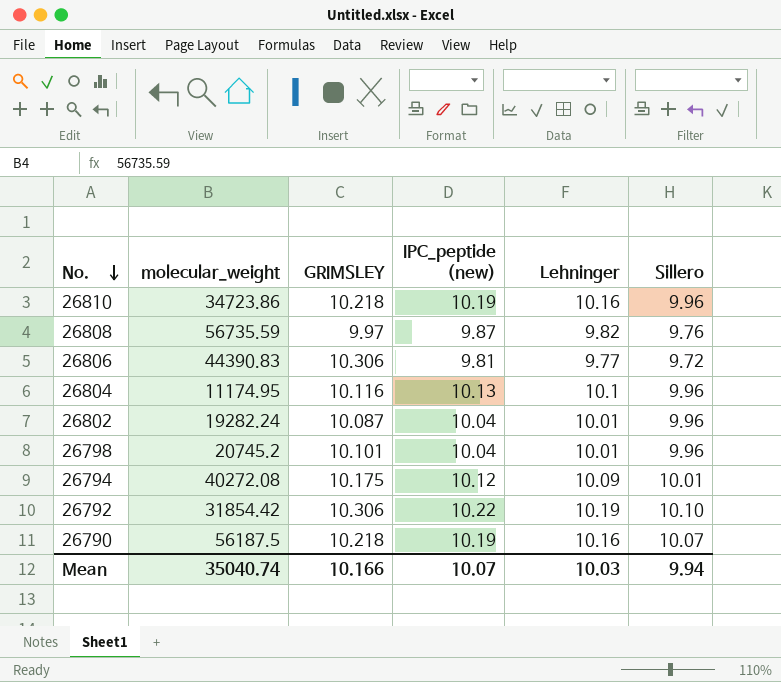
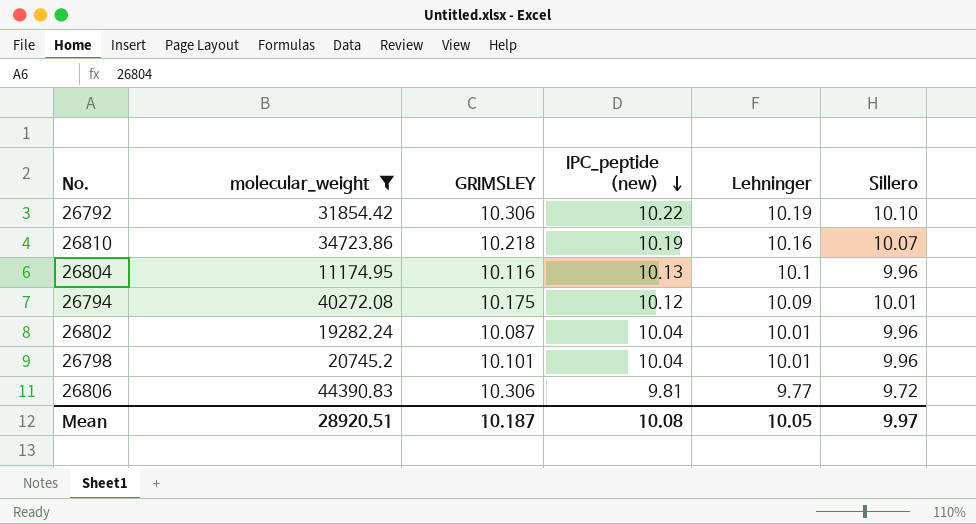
filter: none -> molecular_weight <= 44390.83
row order: No. descending -> IPC_peptide (new) descending
26810 | Sillero: 9.96 -> 10.07
Mean | molecular_weight: 35040.74 -> 28920.51
Mean | GRIMSLEY: 10.166 -> 10.187
Mean | IPC_peptide (new): 10.07 -> 10.08
Mean | Lehninger: 10.03 -> 10.05
Mean | Sillero: 9.94 -> 9.97

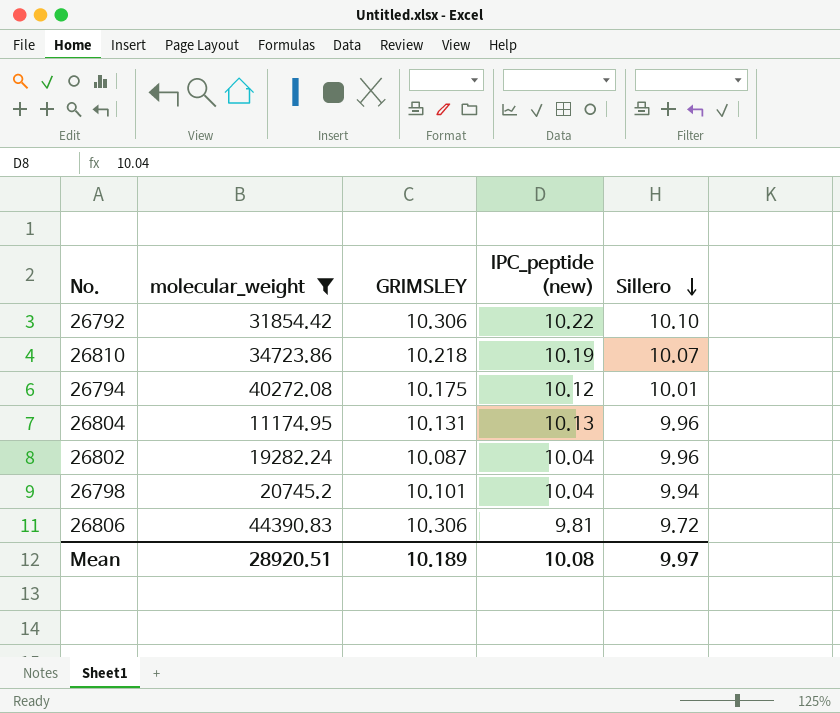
row order: IPC_peptide (new) descending -> Sillero descending
column Lehninger | position: 5 -> none
26804 | GRIMSLEY: 10.116 -> 10.131
26798 | Sillero: 9.96 -> 9.94
Mean | GRIMSLEY: 10.187 -> 10.189

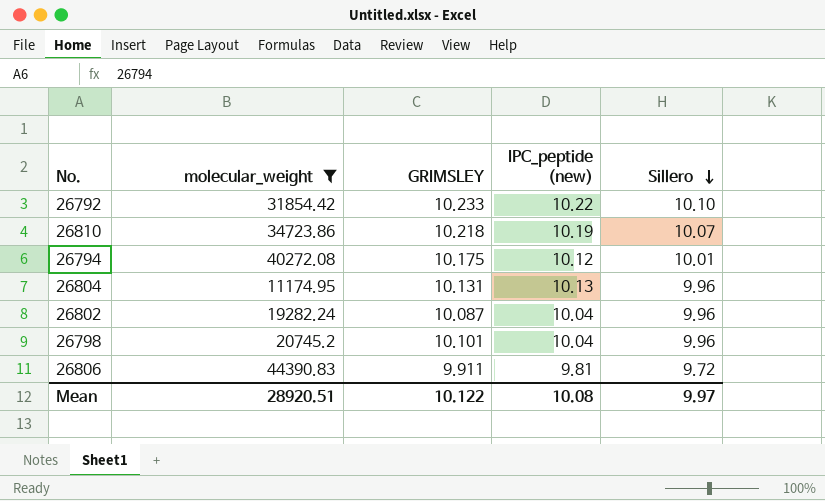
26792 | GRIMSLEY: 10.306 -> 10.233
26798 | Sillero: 9.94 -> 9.96
26806 | GRIMSLEY: 10.306 -> 9.911
Mean | GRIMSLEY: 10.189 -> 10.122

